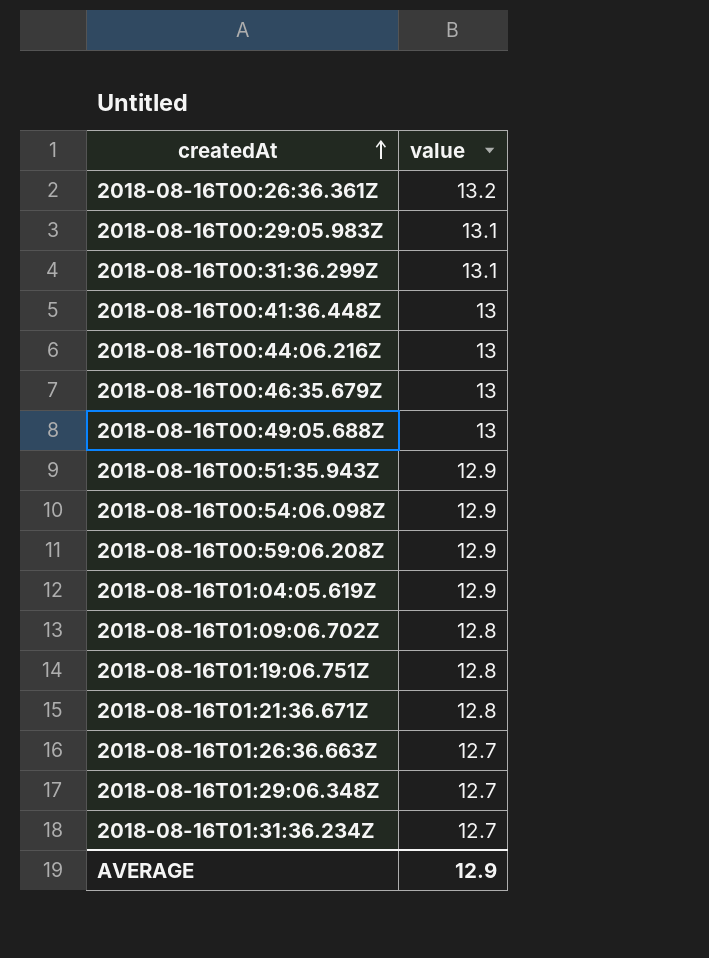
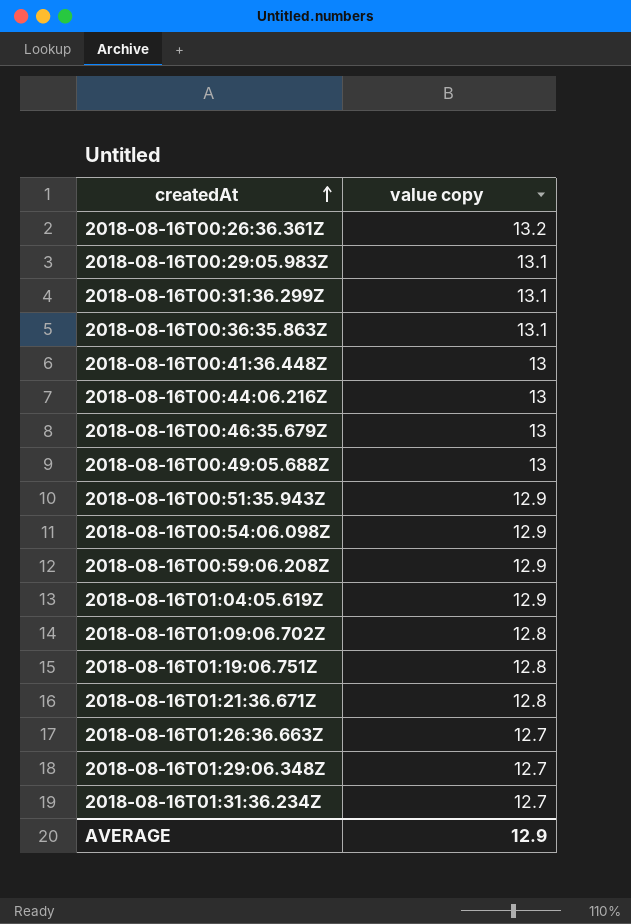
column name: value -> value copy
row 2018-08-16T00:36:35.863Z: none -> 13.1

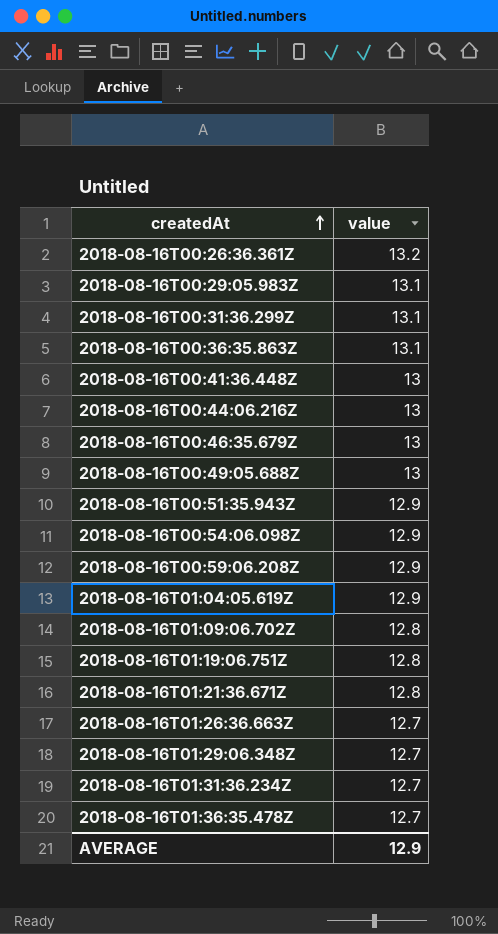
column name: value copy -> value
row 2018-08-16T01:36:35.478Z: none -> 12.7

